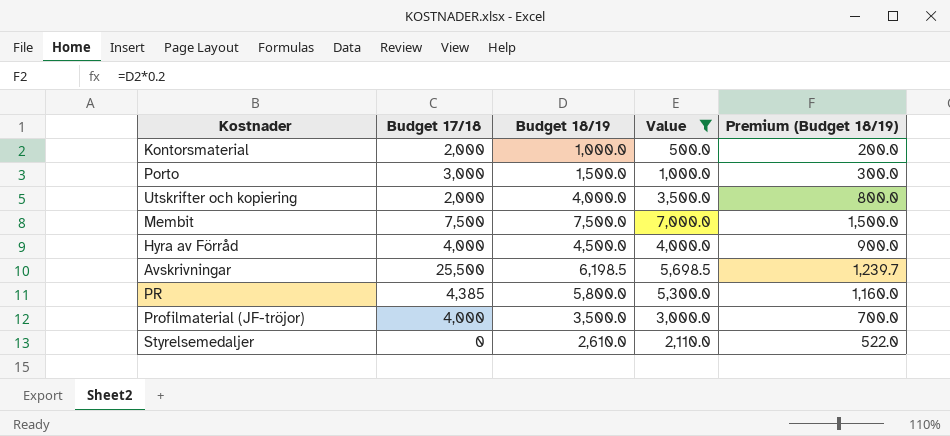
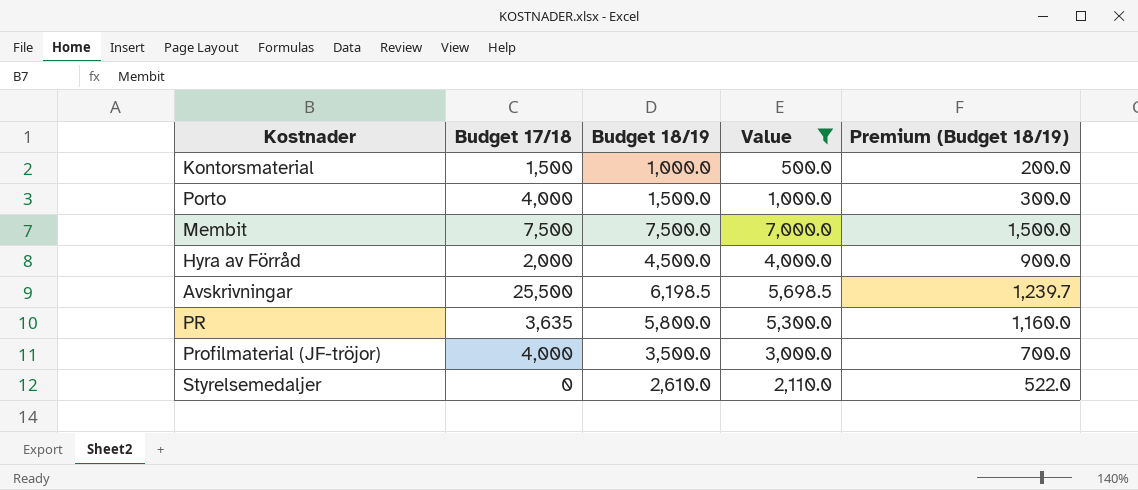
row Utskrifter och kopiering: 2,000 | 4,000.0 | 3,500.0 | 800.0 -> none
Kontorsmaterial | Budget 17/18: 2,000 -> 1,500
Porto | Budget 17/18: 3,000 -> 4,000
Hyra av Förråd | Budget 17/18: 4,000 -> 2,000
PR | Budget 17/18: 4,385 -> 3,635

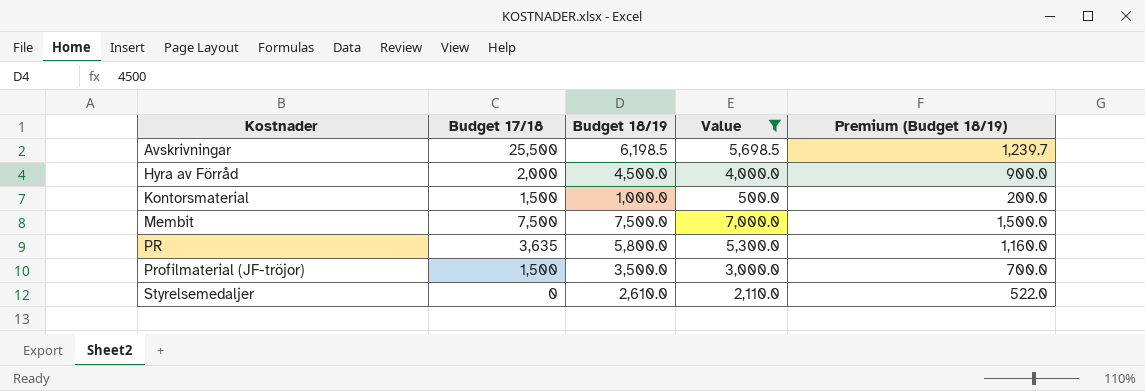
row order: none -> Kostnader ascending
row Porto: 4,000 | 1,500.0 | 1,000.0 | 300.0 -> none
Profilmaterial (JF-tröjor) | Budget 17/18: 4,000 -> 1,500

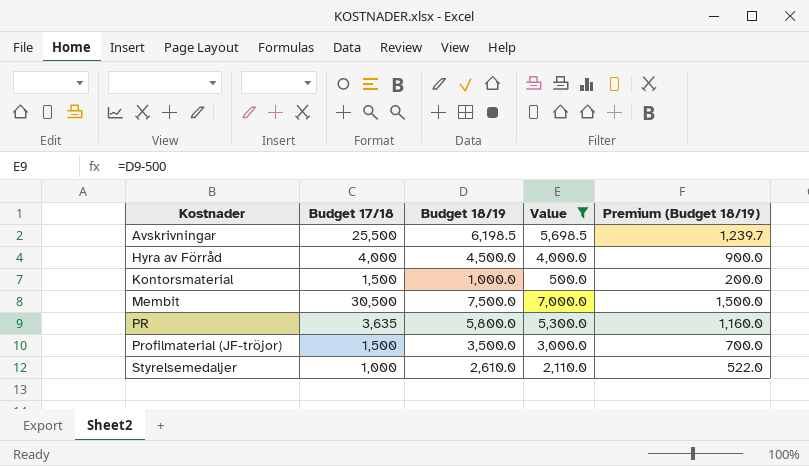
Hyra av Förråd | Budget 17/18: 2,000 -> 4,000
Membit | Budget 17/18: 7,500 -> 30,500
Styrelsemedaljer | Budget 17/18: 0 -> 1,000

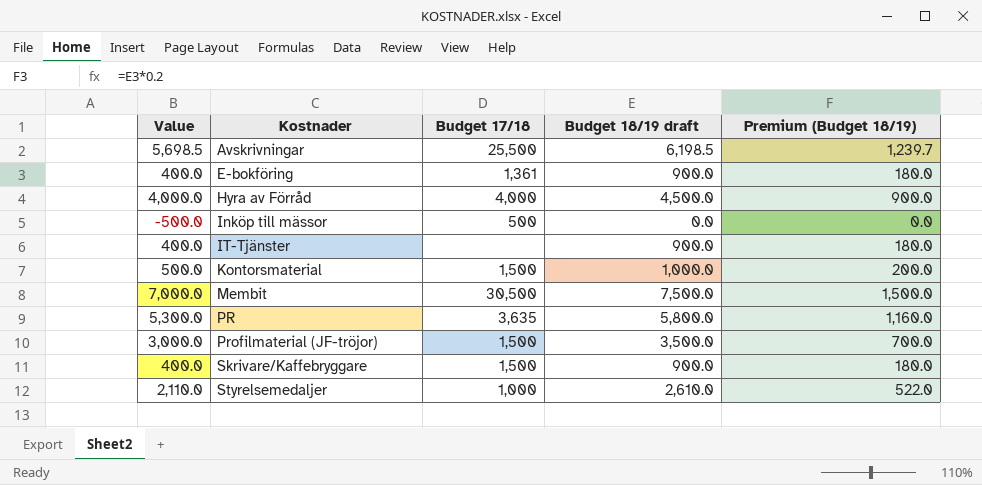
filter: Value >= 500.0 -> none
column Value | position: 4 -> 1
column name: Budget 18/19 -> Budget 18/19 draft

